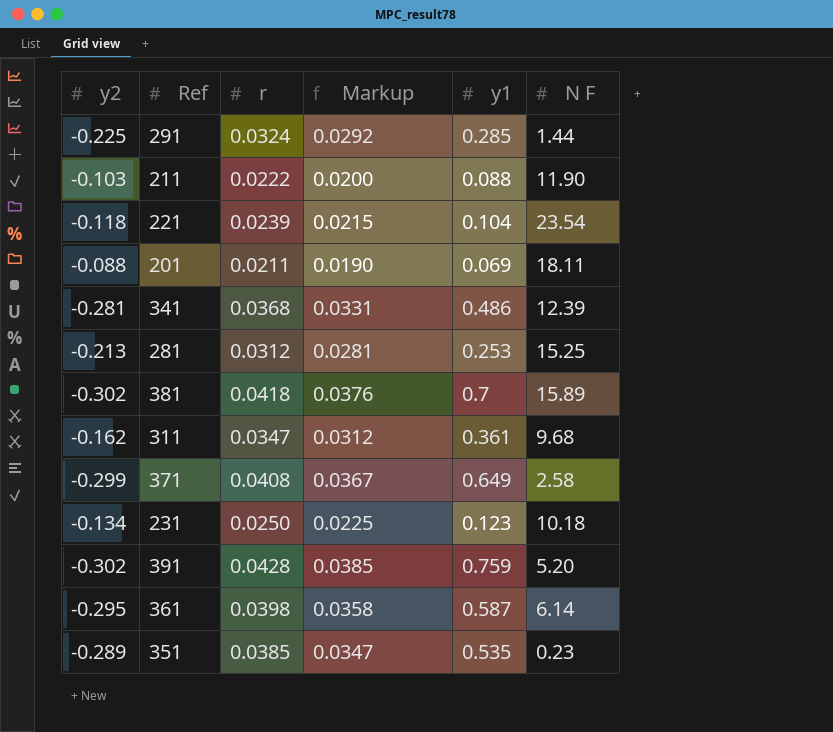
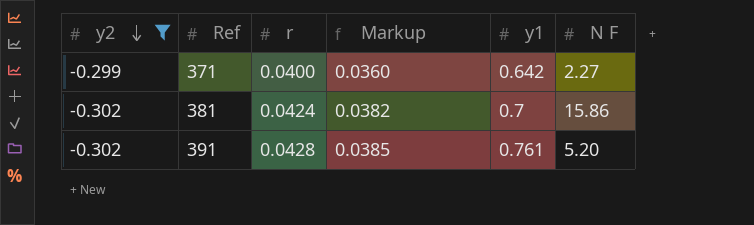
filter: none -> y2 <= -0.299
row order: none -> y2 descending
371 | r: 0.0408 -> 0.0400
371 | Markup: 0.0367 -> 0.0360
371 | y1: 0.649 -> 0.642
371 | N F: 2.58 -> 2.27
381 | r: 0.0418 -> 0.0424
381 | Markup: 0.0376 -> 0.0382
381 | N F: 15.89 -> 15.86
391 | y1: 0.759 -> 0.761

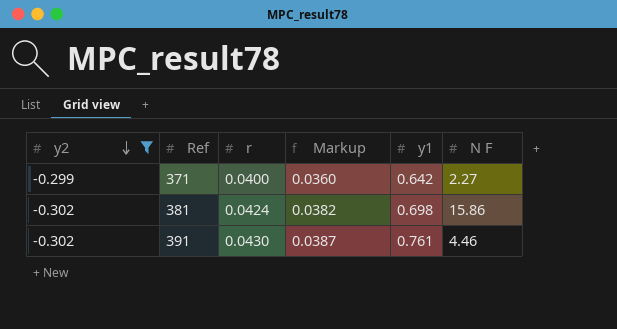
381 | y1: 0.7 -> 0.698
391 | r: 0.0428 -> 0.0430
391 | Markup: 0.0385 -> 0.0387
391 | N F: 5.20 -> 4.46

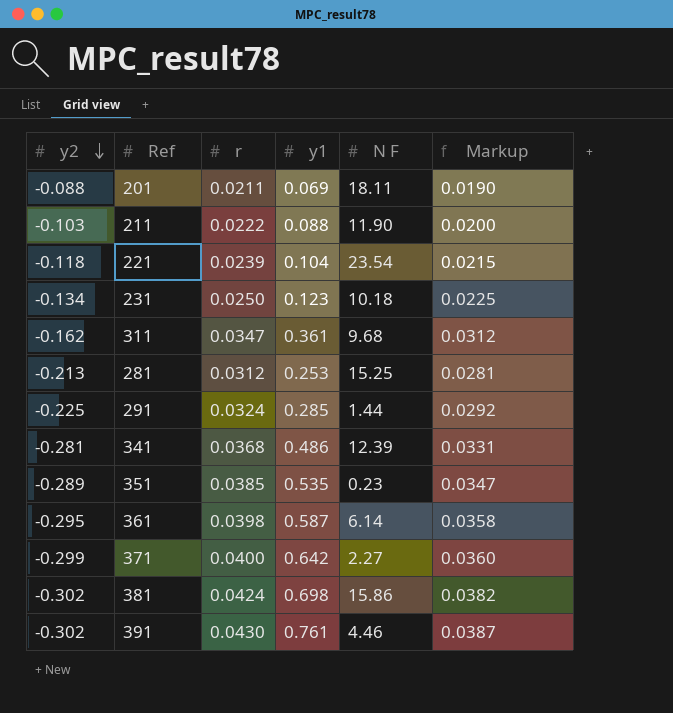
filter: y2 <= -0.299 -> none
column Markup | position: 4 -> 6

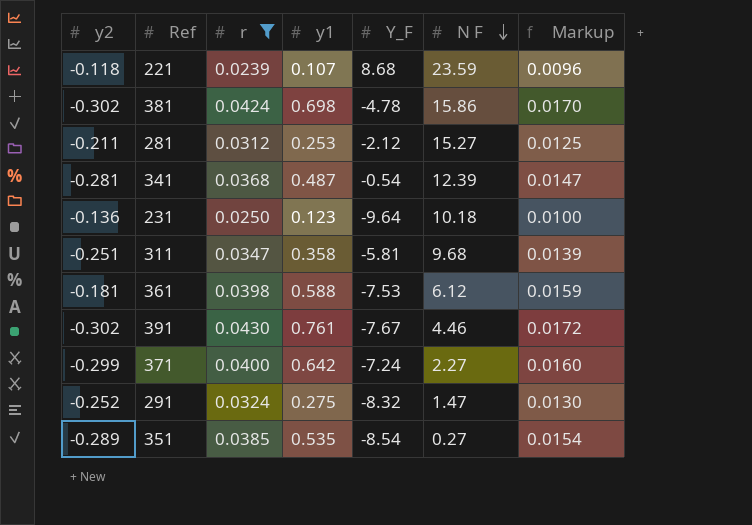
filter: none -> r >= 0.0239
row order: y2 descending -> N F descending
column Y_F | position: none -> 5
column Markup | formula: [r] * 0.9 -> [r] * 0.4
221 | y1: 0.104 -> 0.107
221 | N F: 23.54 -> 23.59
281 | y2: -0.213 -> -0.211
281 | N F: 15.25 -> 15.27
341 | y1: 0.486 -> 0.487
231 | y2: -0.134 -> -0.136
311 | y2: -0.162 -> -0.251
311 | y1: 0.361 -> 0.358
361 | y2: -0.295 -> -0.181
361 | y1: 0.587 -> 0.588
361 | N F: 6.14 -> 6.12
291 | y2: -0.225 -> -0.252
291 | y1: 0.285 -> 0.275
291 | N F: 1.44 -> 1.47
351 | N F: 0.23 -> 0.27

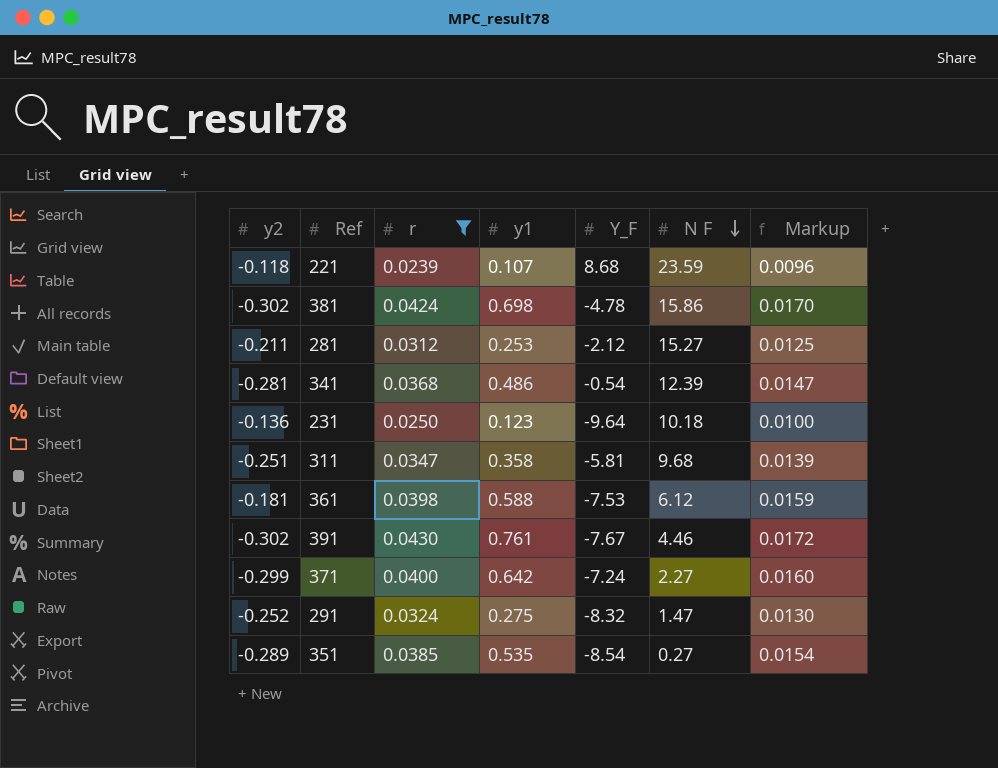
341 | y1: 0.487 -> 0.486

